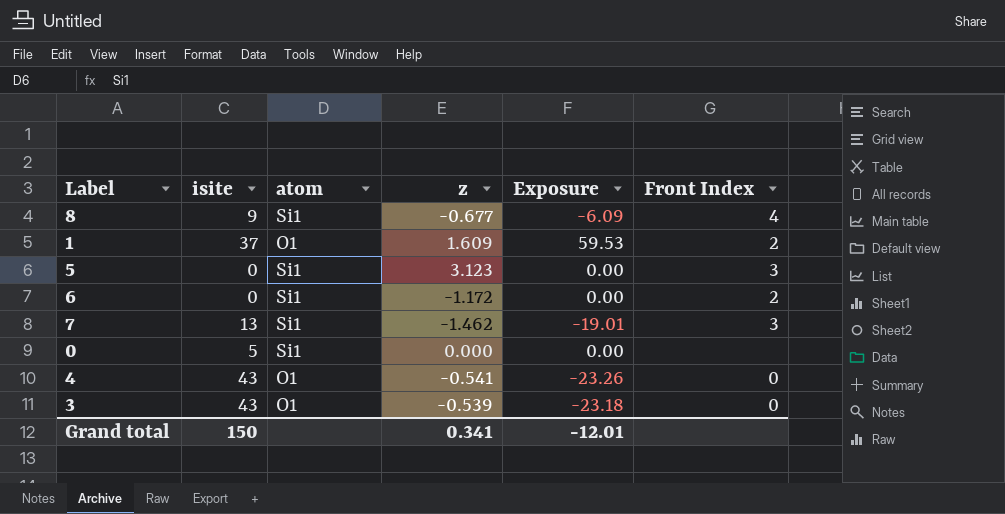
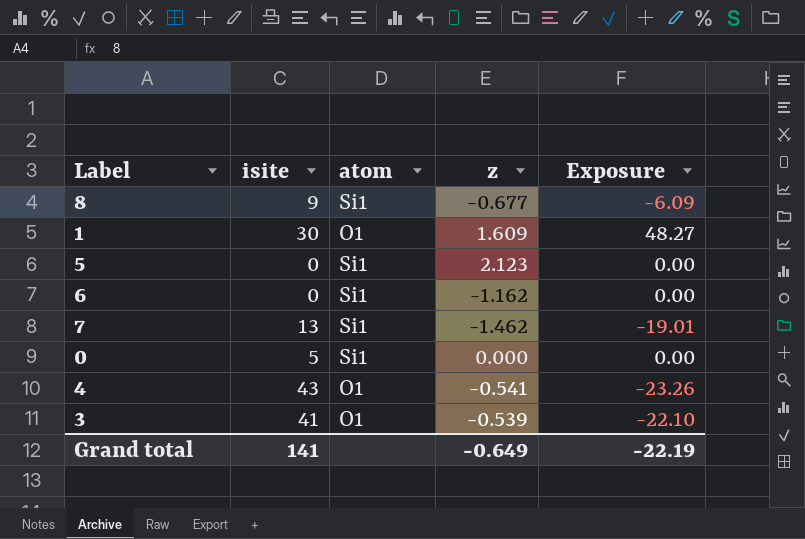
column Front Index | position: 6 -> none
1 | isite: 37 -> 30
1 | Exposure: 59.53 -> 48.27
5 | z: 3.123 -> 2.123
6 | z: -1.172 -> -1.162
3 | isite: 43 -> 41
3 | Exposure: -23.18 -> -22.10
Grand total | isite: 150 -> 141
Grand total | z: 0.341 -> -0.649
Grand total | Exposure: -12.01 -> -22.19

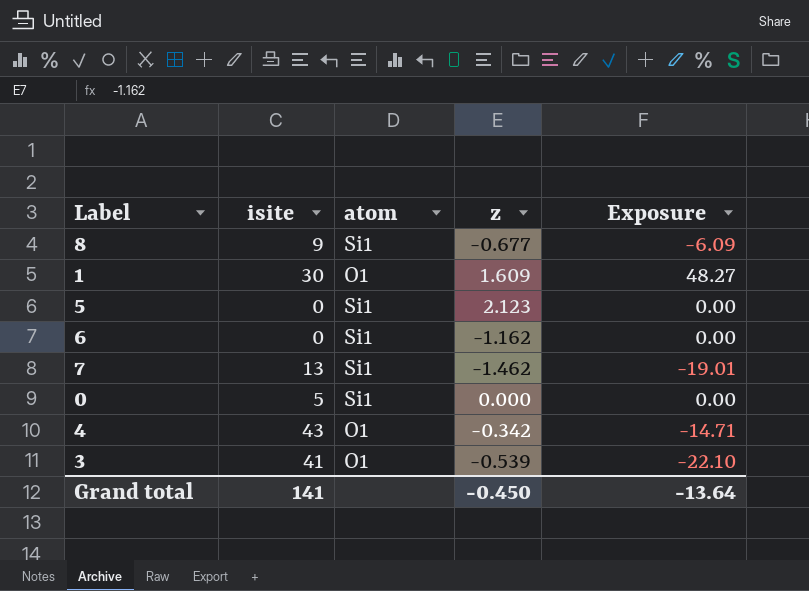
4 | z: -0.541 -> -0.342
4 | Exposure: -23.26 -> -14.71
Grand total | z: -0.649 -> -0.450
Grand total | Exposure: -22.19 -> -13.64

